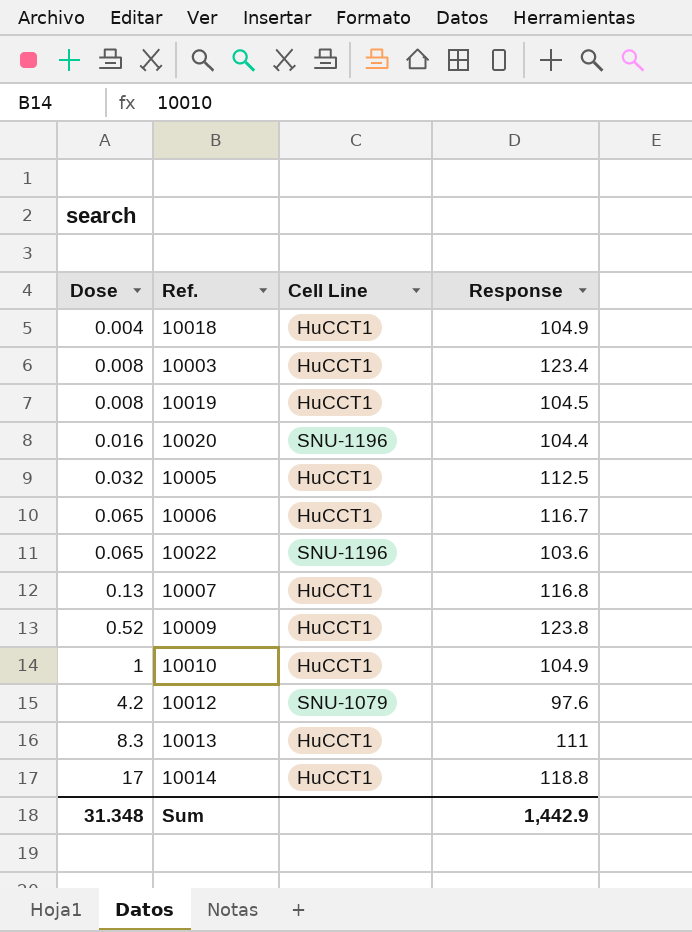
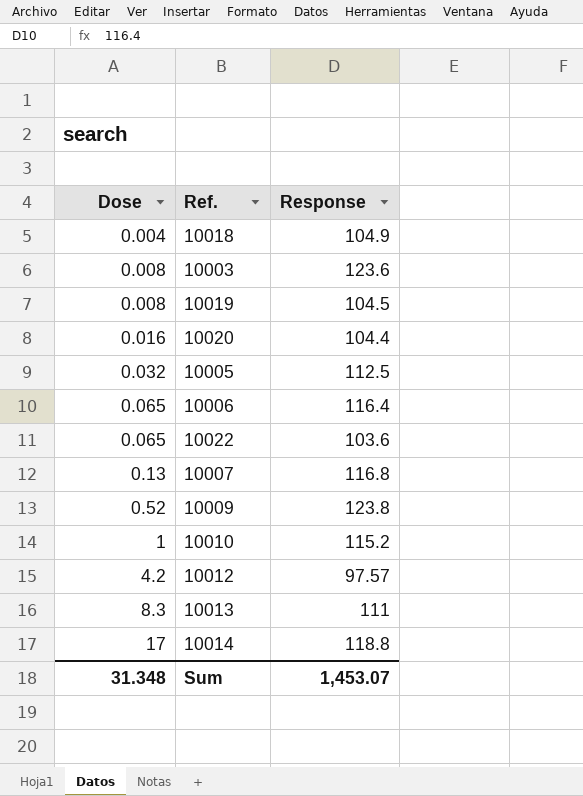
column Cell Line | position: 3 -> none
10003 | Response: 123.4 -> 123.6
10006 | Response: 116.7 -> 116.4
10010 | Response: 104.9 -> 115.2
10012 | Response: 97.6 -> 97.57
Sum | Response: 1,442.9 -> 1,453.07

